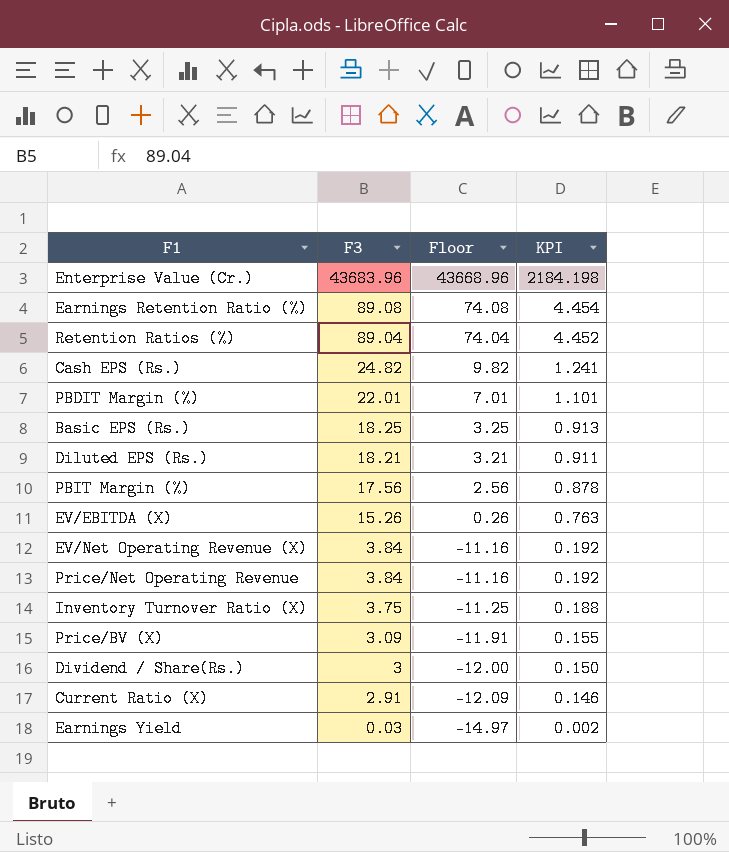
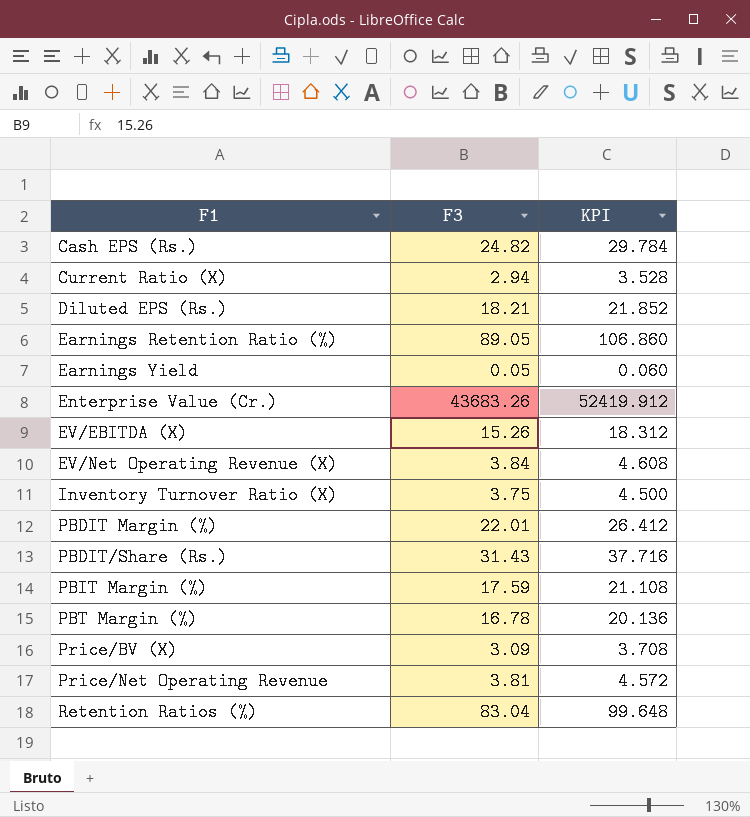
row order: F3 descending -> F1 ascending
column Floor | formula: [F3] - 15 -> none
column KPI | formula: [F3] * 0.05 -> [F3] * 1.2
row Basic EPS (Rs.): 18.25 | 3.25 | 0.913 -> none
row Dividend / Share(Rs.): 3 | -12.00 | 0.150 -> none
Current Ratio (X) | F3: 2.91 -> 2.94
Earnings Retention Ratio (%) | F3: 89.08 -> 89.05
Earnings Yield | F3: 0.03 -> 0.05
Enterprise Value (Cr.) | F3: 43683.96 -> 43683.26
row PBDIT/Share (Rs.): none -> 31.43 | 37.716
PBIT Margin (%) | F3: 17.56 -> 17.59
row PBT Margin (%): none -> 16.78 | 20.136
Price/Net Operating Revenue | F3: 3.84 -> 3.81
Retention Ratios (%) | F3: 89.04 -> 83.04

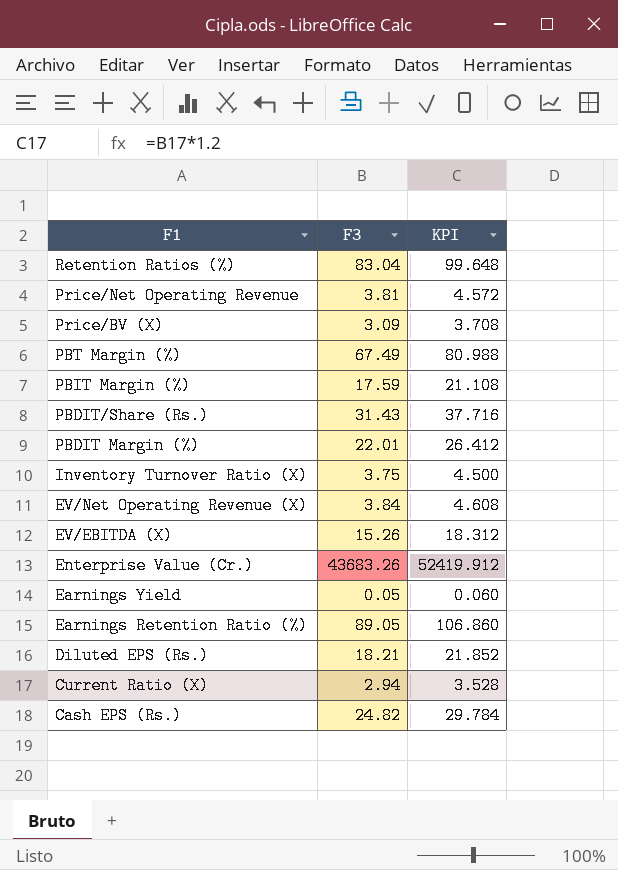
row order: F1 ascending -> F1 descending
PBT Margin (%) | F3: 16.78 -> 67.49
PBT Margin (%) | KPI: 20.136 -> 80.988

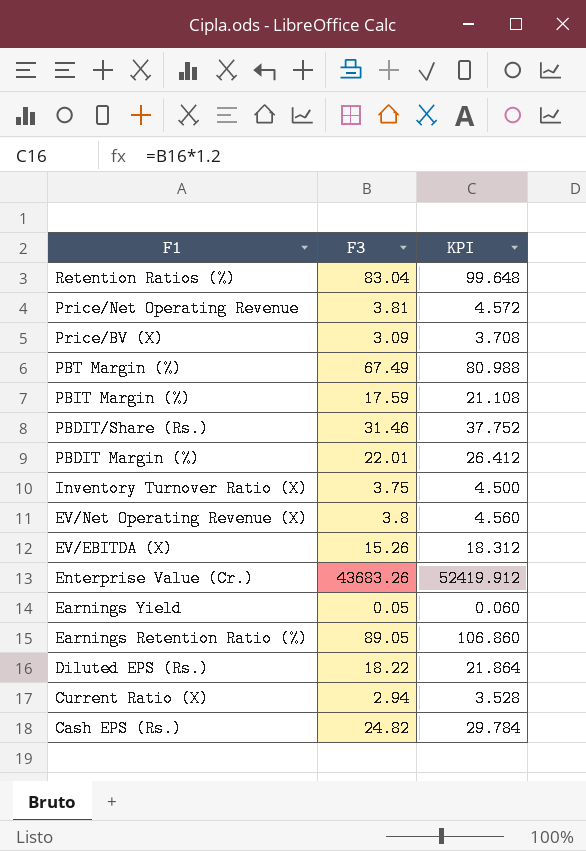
PBDIT/Share (Rs.) | F3: 31.43 -> 31.46
PBDIT/Share (Rs.) | KPI: 37.716 -> 37.752
EV/Net Operating Revenue (X) | F3: 3.84 -> 3.8
EV/Net Operating Revenue (X) | KPI: 4.608 -> 4.560
Diluted EPS (Rs.) | F3: 18.21 -> 18.22
Diluted EPS (Rs.) | KPI: 21.852 -> 21.864

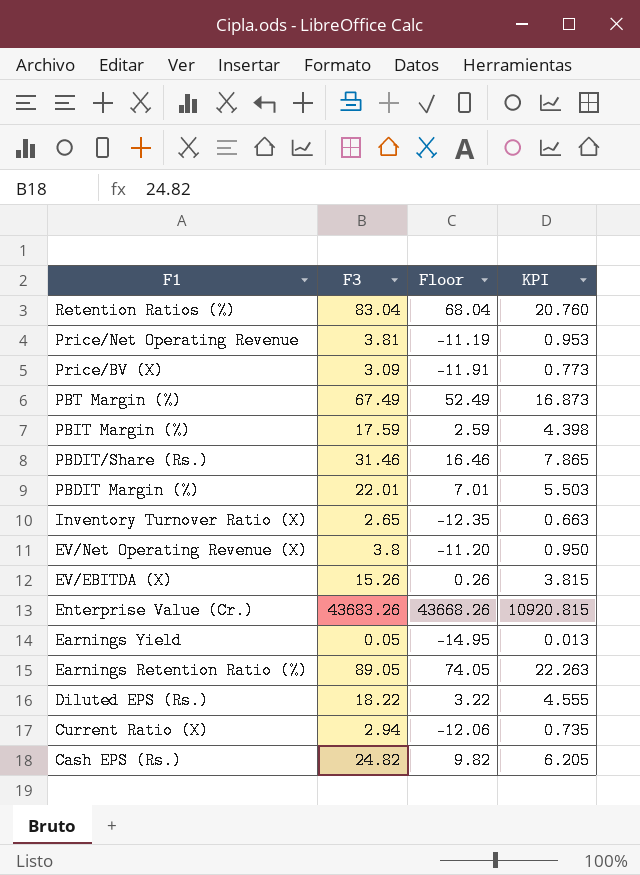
column Floor | formula: none -> [F3] - 15
column KPI | formula: [F3] * 1.2 -> [F3] * 0.25
Inventory Turnover Ratio (X) | F3: 3.75 -> 2.65

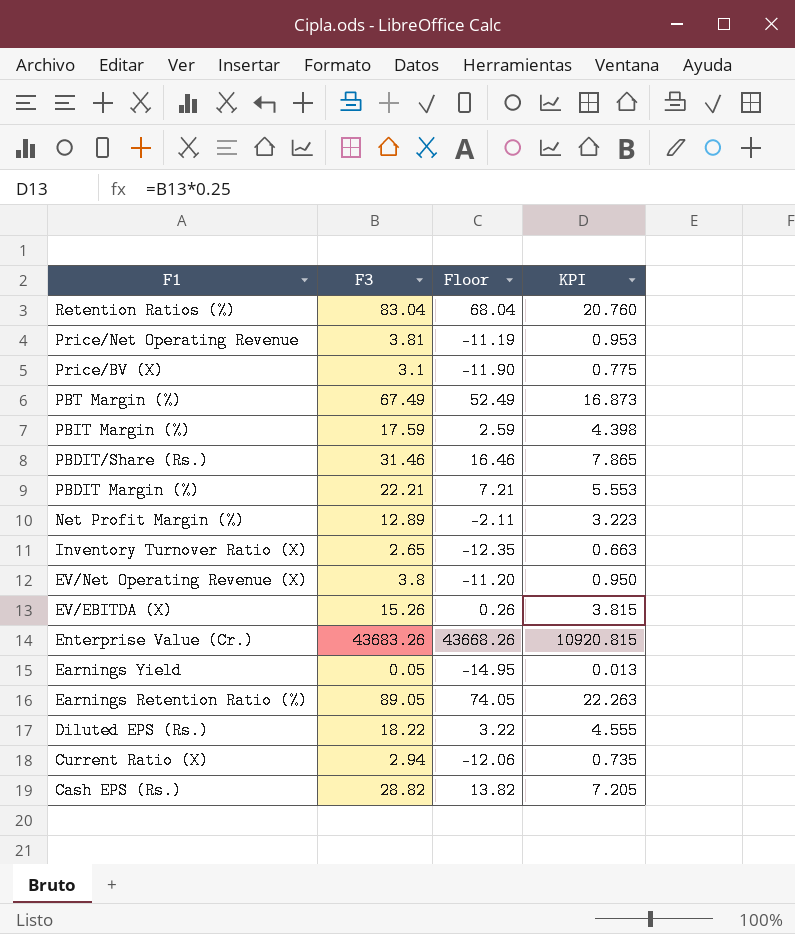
Price/BV (X) | F3: 3.09 -> 3.1
Price/BV (X) | Floor: -11.91 -> -11.90
Price/BV (X) | KPI: 0.773 -> 0.775
PBDIT Margin (%) | F3: 22.01 -> 22.21
PBDIT Margin (%) | Floor: 7.01 -> 7.21
PBDIT Margin (%) | KPI: 5.503 -> 5.553
row Net Profit Margin (%): none -> 12.89 | -2.11 | 3.223
Cash EPS (Rs.) | F3: 24.82 -> 28.82
Cash EPS (Rs.) | Floor: 9.82 -> 13.82
Cash EPS (Rs.) | KPI: 6.205 -> 7.205

